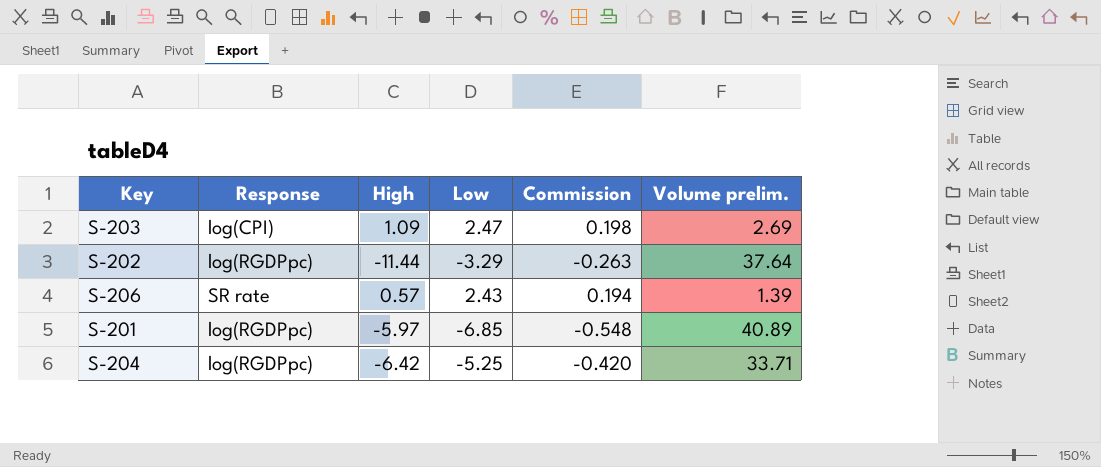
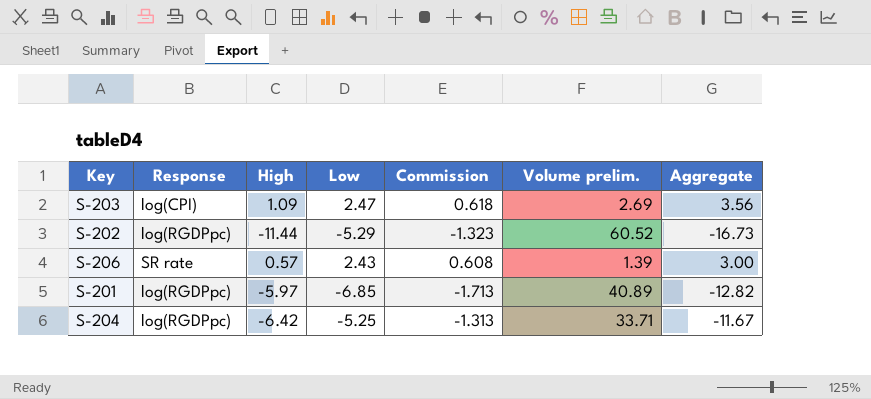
column Commission | formula: [Low] * 0.08 -> [Low] * 0.25
column Aggregate | formula: none -> [High] + [Low]
S-202 | Low: -3.29 -> -5.29
S-202 | Volume prelim.: 37.64 -> 60.52

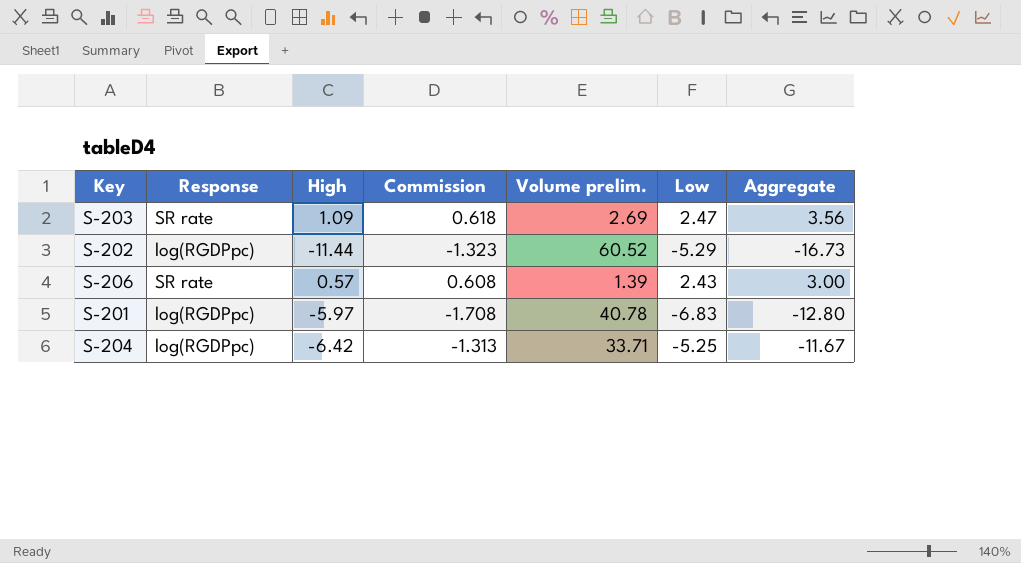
column Low | position: 4 -> 6
S-203 | Response: log(CPI) -> SR rate
S-201 | Commission: -1.713 -> -1.708
S-201 | Volume prelim.: 40.89 -> 40.78
S-201 | Low: -6.85 -> -6.83
S-201 | Aggregate: -12.82 -> -12.80

